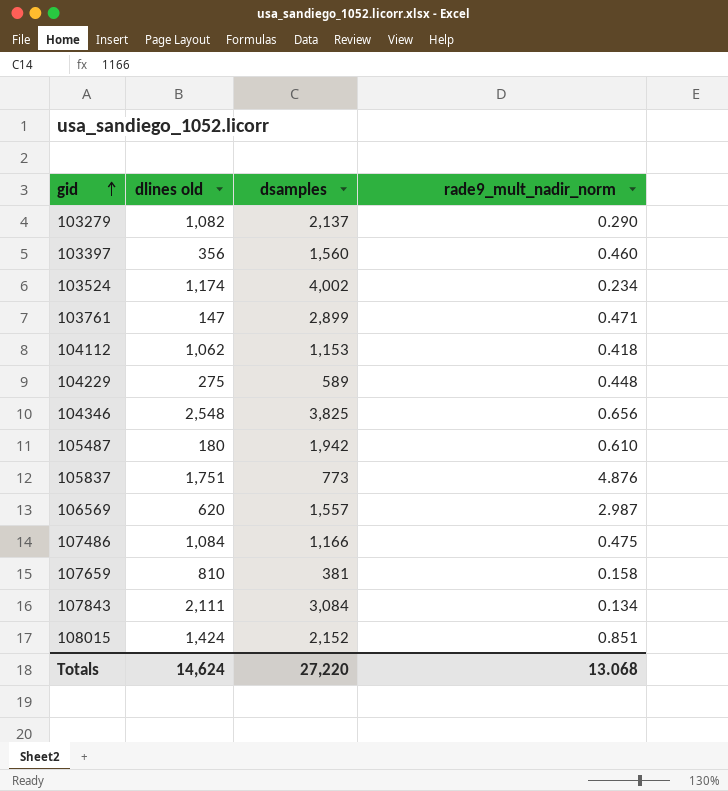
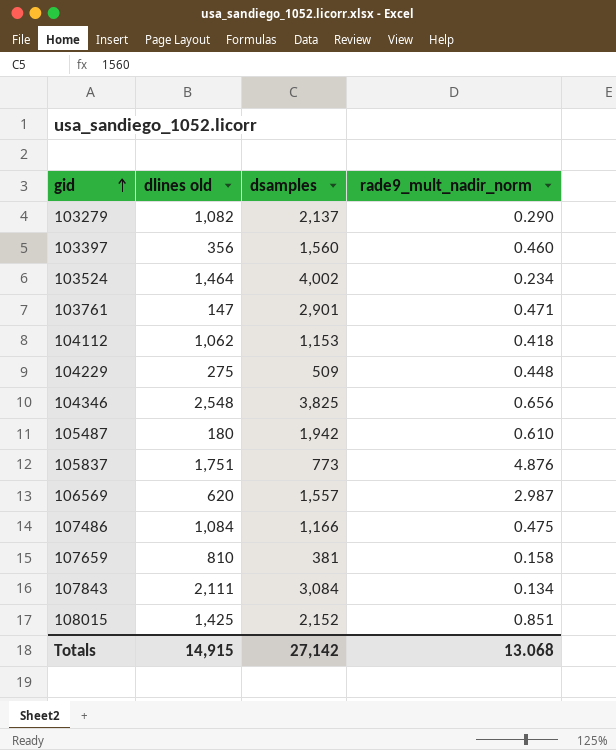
103524 | dlines old: 1,174 -> 1,464
103761 | dsamples: 2,899 -> 2,901
104229 | dsamples: 589 -> 509
108015 | dlines old: 1,424 -> 1,425
Totals | dlines old: 14,624 -> 14,915
Totals | dsamples: 27,220 -> 27,142

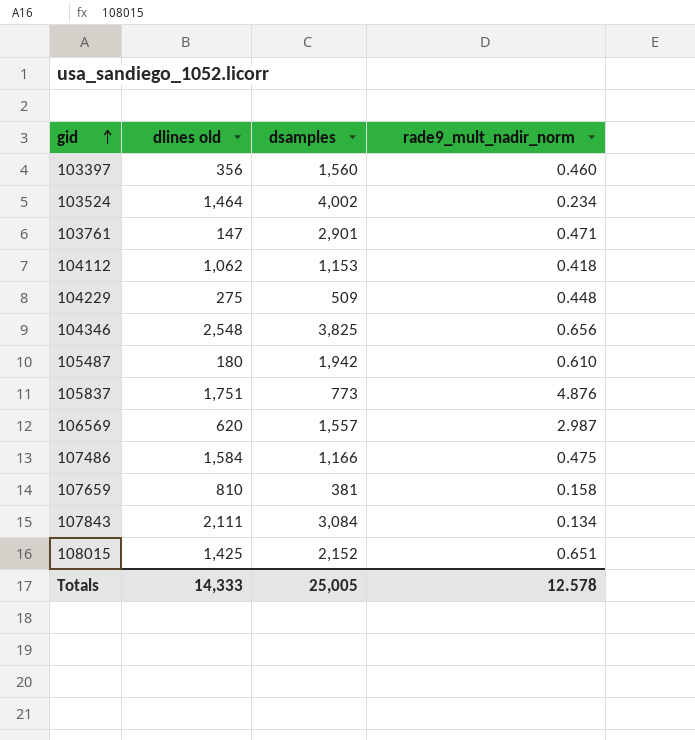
row 103279: 1,082 | 2,137 | 0.290 -> none
107486 | dlines old: 1,084 -> 1,584
108015 | rade9_mult_nadir_norm: 0.851 -> 0.651
Totals | dlines old: 14,915 -> 14,333
Totals | dsamples: 27,142 -> 25,005
Totals | rade9_mult_nadir_norm: 13.068 -> 12.578

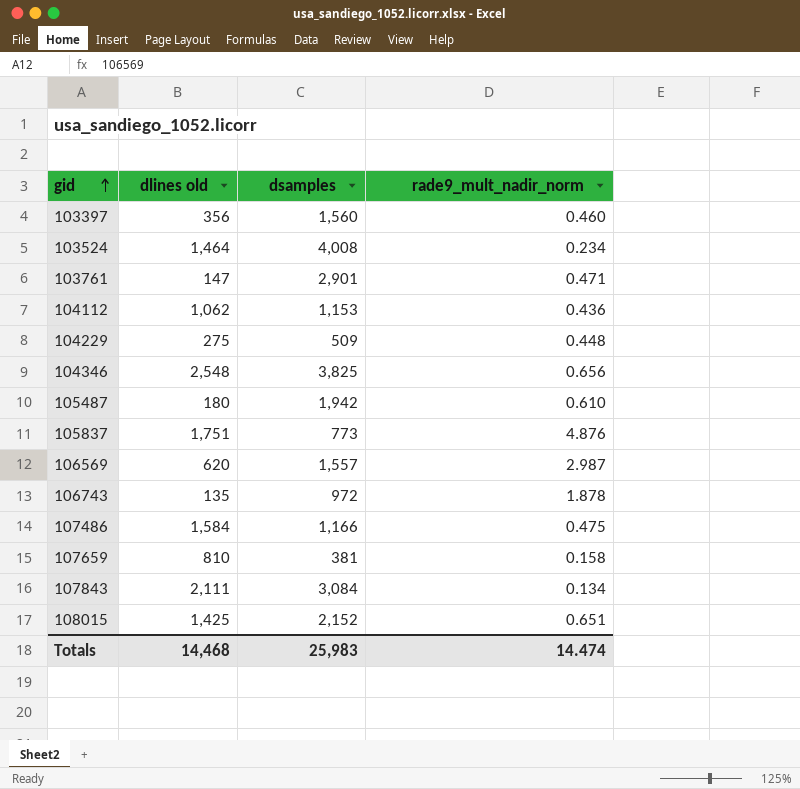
103524 | dsamples: 4,002 -> 4,008
104112 | rade9_mult_nadir_norm: 0.418 -> 0.436
row 106743: none -> 135 | 972 | 1.878
Totals | dlines old: 14,333 -> 14,468
Totals | dsamples: 25,005 -> 25,983
Totals | rade9_mult_nadir_norm: 12.578 -> 14.474

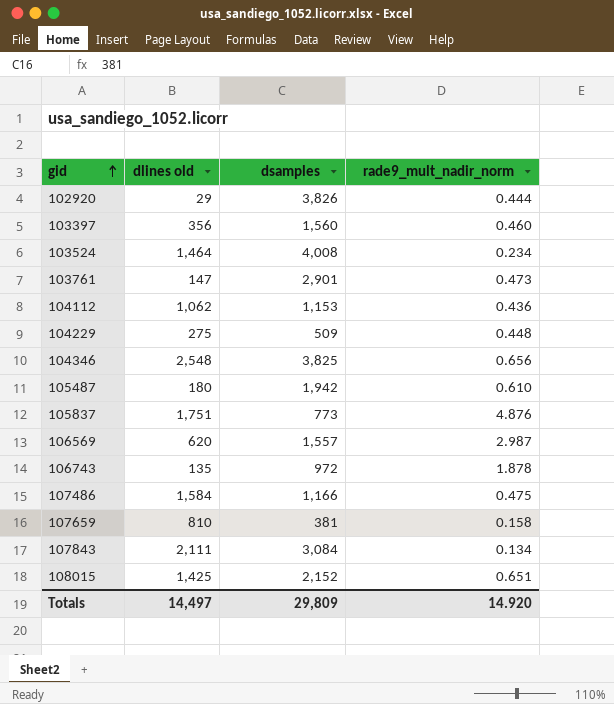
row 102920: none -> 29 | 3,826 | 0.444
103761 | rade9_mult_nadir_norm: 0.471 -> 0.473
Totals | dlines old: 14,468 -> 14,497
Totals | dsamples: 25,983 -> 29,809
Totals | rade9_mult_nadir_norm: 14.474 -> 14.920

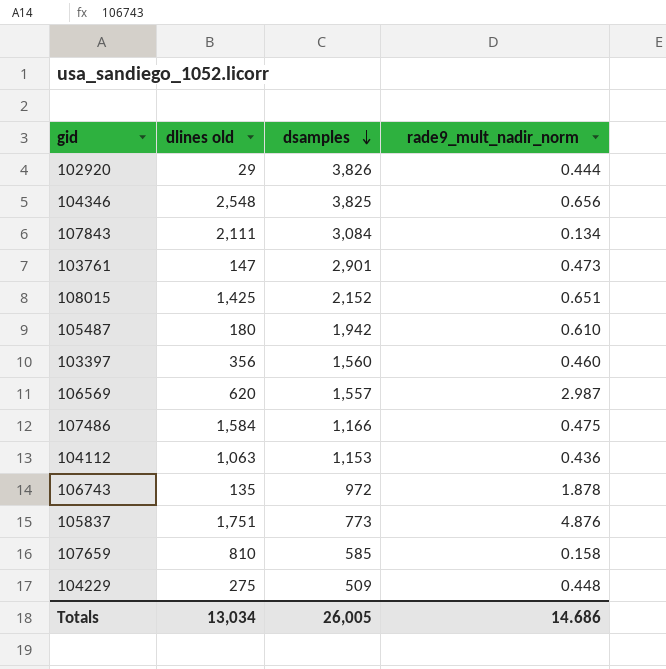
row order: gid ascending -> dsamples descending
row 103524: 1,464 | 4,008 | 0.234 -> none
104112 | dlines old: 1,062 -> 1,063
107659 | dsamples: 381 -> 585
Totals | dlines old: 14,497 -> 13,034
Totals | dsamples: 29,809 -> 26,005
Totals | rade9_mult_nadir_norm: 14.920 -> 14.686

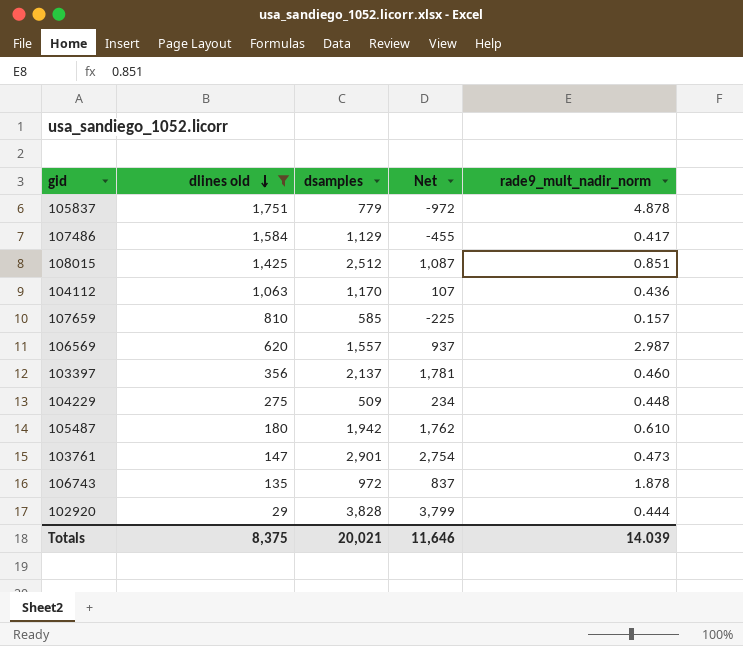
filter: none -> dlines old <= 1,751
row order: dsamples descending -> dlines old descending
column Net | formula: none -> [dsamples] - [dlines old]
105837 | dsamples: 773 -> 779
105837 | rade9_mult_nadir_norm: 4.876 -> 4.878
107486 | dsamples: 1,166 -> 1,129
107486 | rade9_mult_nadir_norm: 0.475 -> 0.417
108015 | dsamples: 2,152 -> 2,512
108015 | rade9_mult_nadir_norm: 0.651 -> 0.851
104112 | dsamples: 1,153 -> 1,170
107659 | rade9_mult_nadir_norm: 0.158 -> 0.157
103397 | dsamples: 1,560 -> 2,137
102920 | dsamples: 3,826 -> 3,828
Totals | dlines old: 13,034 -> 8,375
Totals | dsamples: 26,005 -> 20,021
Totals | rade9_mult_nadir_norm: 14.686 -> 14.039

